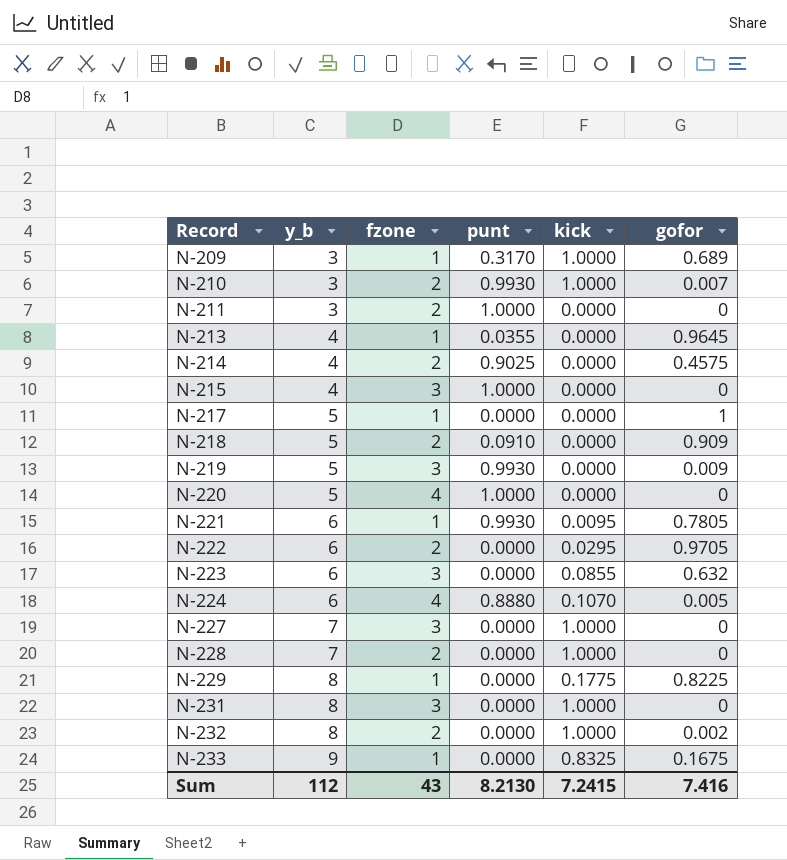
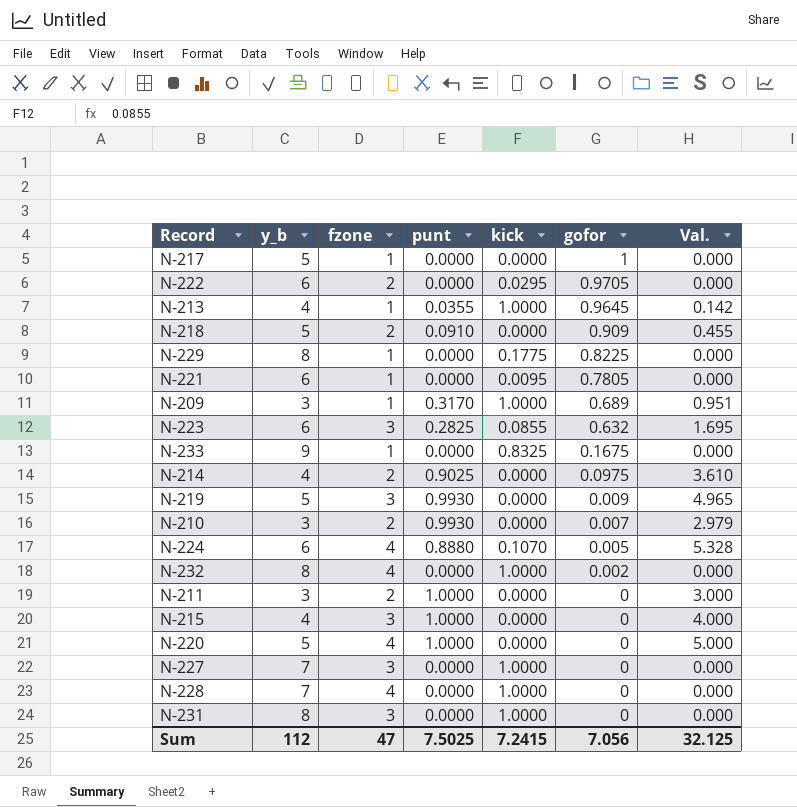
row order: Record ascending -> gofor descending
column Val. | formula: none -> [y_b] * [punt]
N-213 | kick: 0.0000 -> 1.0000
N-221 | punt: 0.9930 -> 0.0000
N-223 | punt: 0.0000 -> 0.2825
N-214 | gofor: 0.4575 -> 0.0975
N-210 | kick: 1.0000 -> 0.0000
N-232 | fzone: 2 -> 4
N-228 | fzone: 2 -> 4
Sum | fzone: 43 -> 47
Sum | punt: 8.2130 -> 7.5025
Sum | gofor: 7.416 -> 7.056

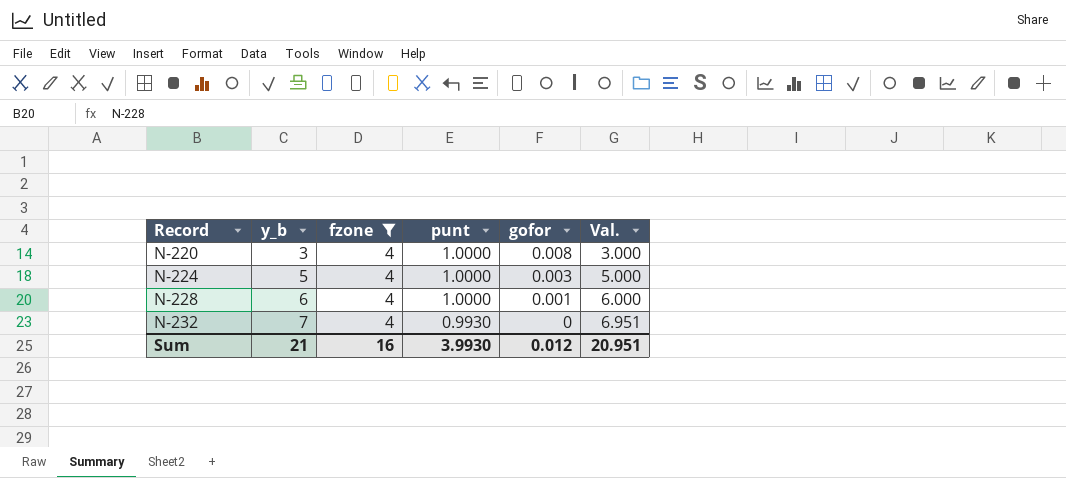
filter: none -> fzone = 4
row order: gofor descending -> Record ascending
column kick | position: 5 -> none
N-220 | y_b: 5 -> 3
N-220 | gofor: 0 -> 0.008
N-220 | Val.: 5.000 -> 3.000
N-224 | y_b: 6 -> 5
N-224 | punt: 0.8880 -> 1.0000
N-224 | gofor: 0.005 -> 0.003
N-224 | Val.: 5.328 -> 5.000
N-228 | y_b: 7 -> 6
N-228 | punt: 0.0000 -> 1.0000
N-228 | gofor: 0 -> 0.001
N-228 | Val.: 0.000 -> 6.000
N-232 | y_b: 8 -> 7
N-232 | punt: 0.0000 -> 0.9930
N-232 | gofor: 0.002 -> 0
N-232 | Val.: 0.000 -> 6.951
Sum | y_b: 112 -> 21
Sum | fzone: 47 -> 16
Sum | punt: 7.5025 -> 3.9930
Sum | gofor: 7.056 -> 0.012
Sum | Val.: 32.125 -> 20.951

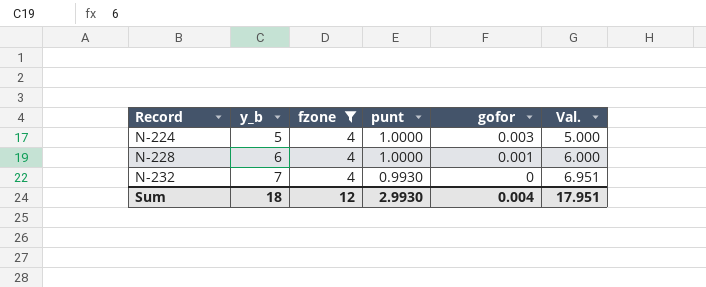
row N-220: 3 | 4 | 1.0000 | 0.008 | 3.000 -> none
Sum | y_b: 21 -> 18
Sum | fzone: 16 -> 12
Sum | punt: 3.9930 -> 2.9930
Sum | gofor: 0.012 -> 0.004
Sum | Val.: 20.951 -> 17.951

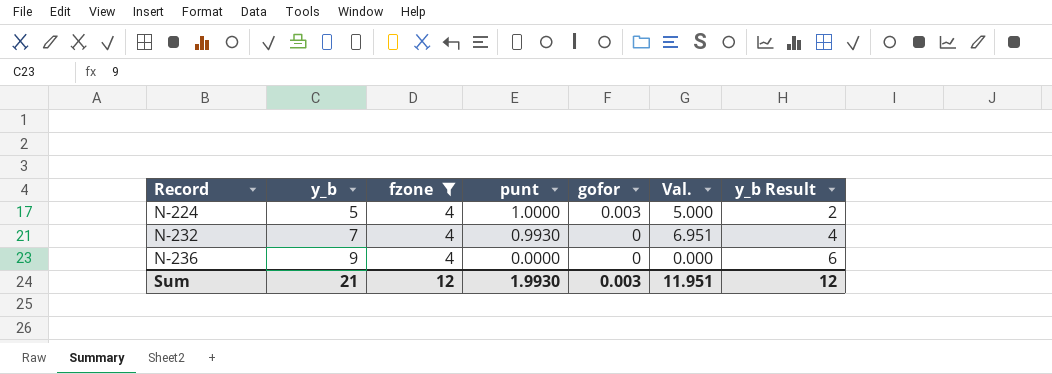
column y_b Result | formula: none -> [y_b] - 3
row N-228: 6 | 4 | 1.0000 | 0.001 | 6.000 -> none
row N-236: none -> 9 | 4 | 0.0000 | 0 | 0.000 | 6
Sum | y_b: 18 -> 21
Sum | punt: 2.9930 -> 1.9930
Sum | gofor: 0.004 -> 0.003
Sum | Val.: 17.951 -> 11.951

